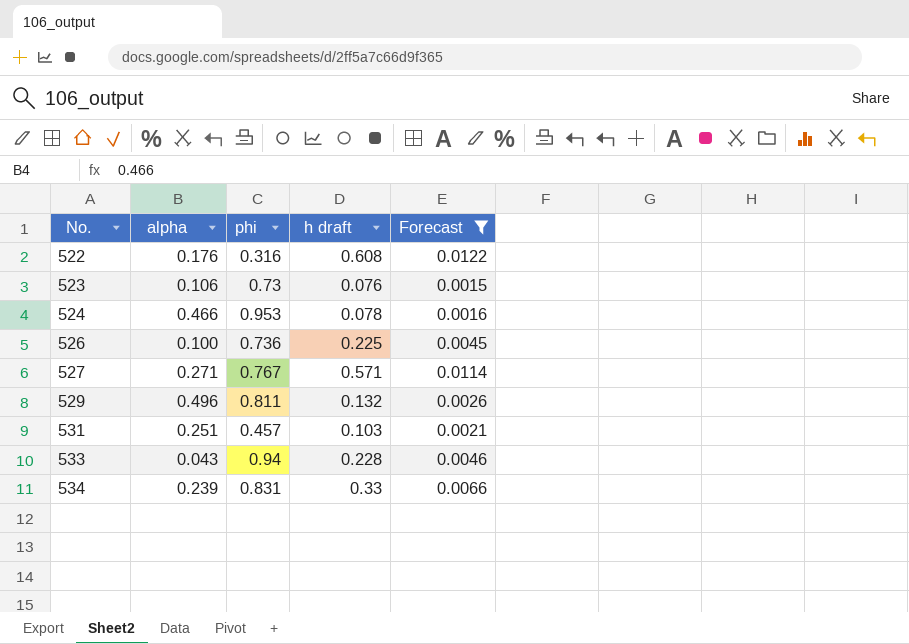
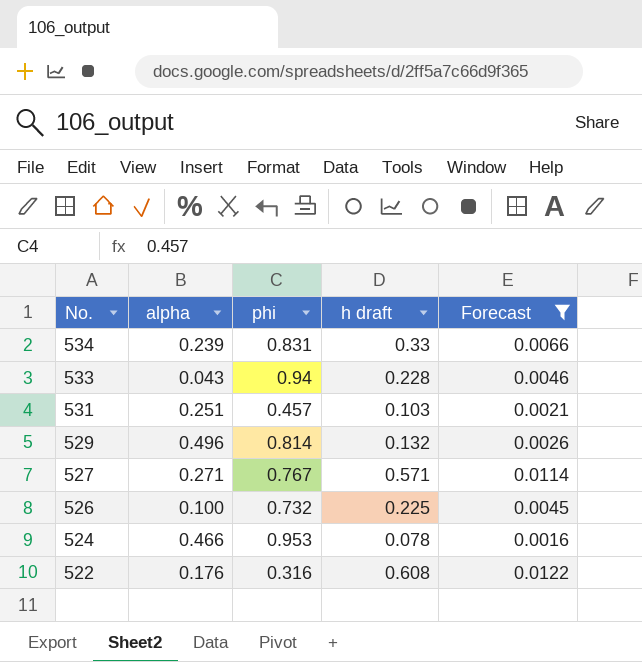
row order: No. ascending -> No. descending
row 523: 0.106 | 0.73 | 0.076 | 0.0015 -> none
529 | phi: 0.811 -> 0.814
526 | phi: 0.736 -> 0.732

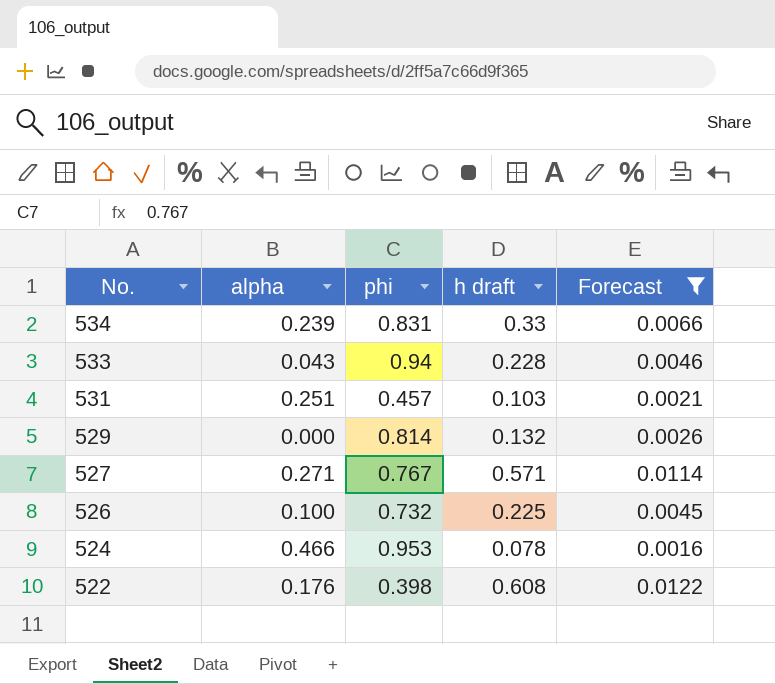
529 | alpha: 0.496 -> 0.000
522 | phi: 0.316 -> 0.398

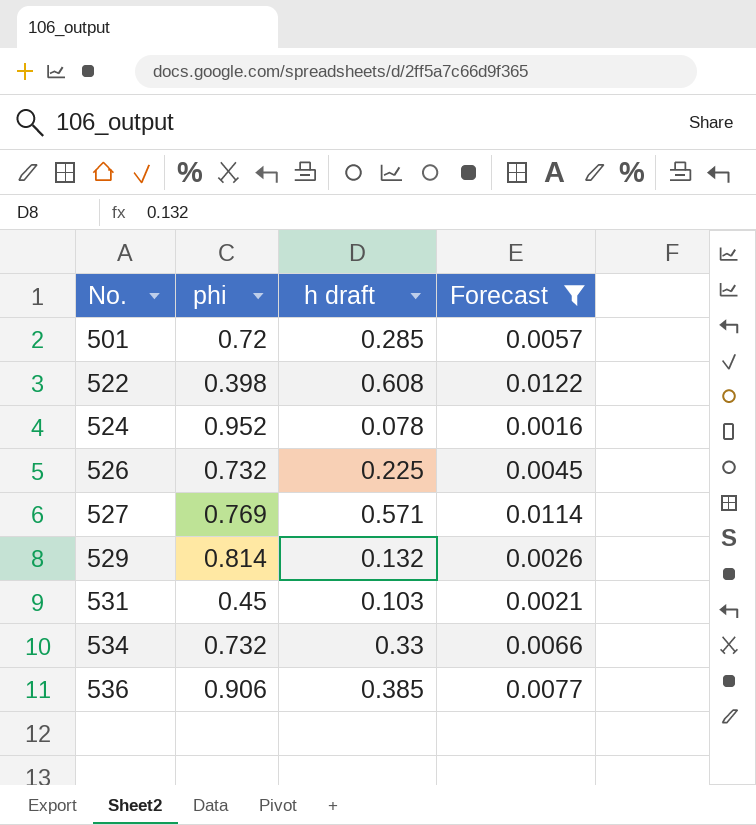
row order: No. descending -> No. ascending
column alpha | position: 2 -> none
row 533: 0.043 | 0.94 | 0.228 | 0.0046 -> none
row 501: none -> 0.72 | 0.285 | 0.0057
524 | phi: 0.953 -> 0.952
527 | phi: 0.767 -> 0.769
531 | phi: 0.457 -> 0.45
534 | phi: 0.831 -> 0.732
row 536: none -> 0.906 | 0.385 | 0.0077

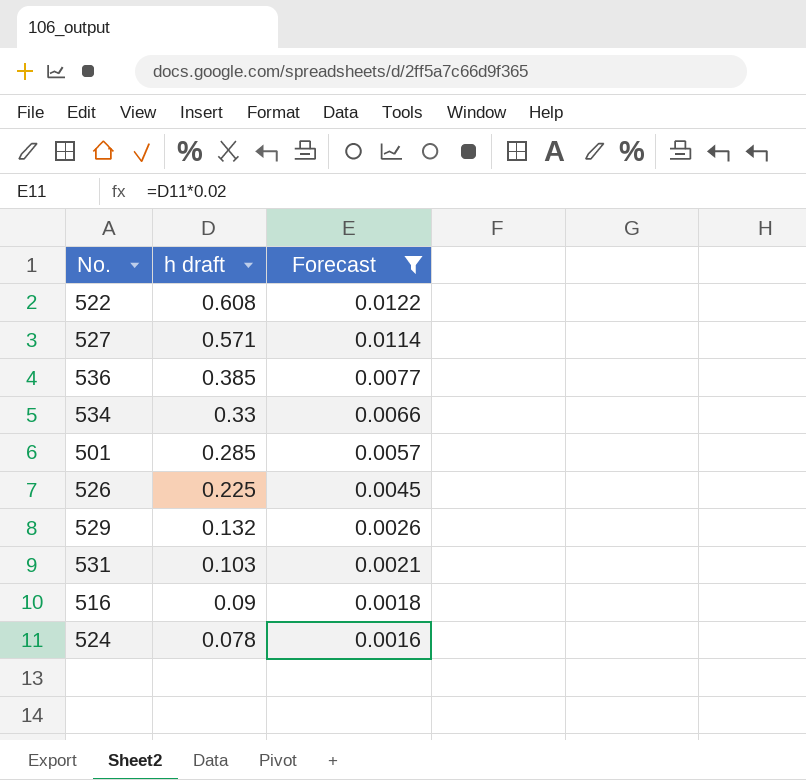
row order: No. ascending -> h draft descending
column phi | position: 2 -> none
row 516: none -> 0.09 | 0.0018

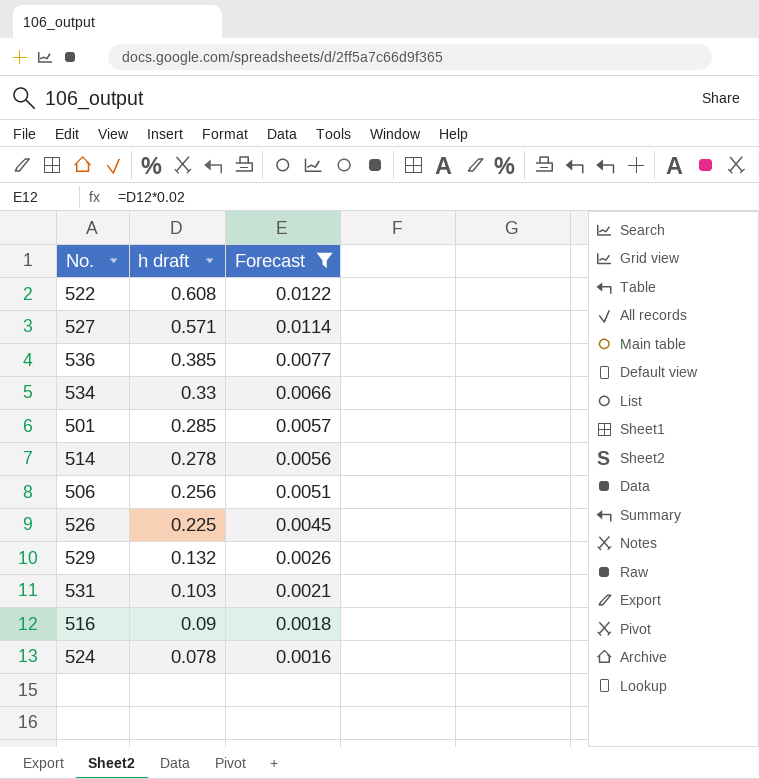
row 514: none -> 0.278 | 0.0056
row 506: none -> 0.256 | 0.0051

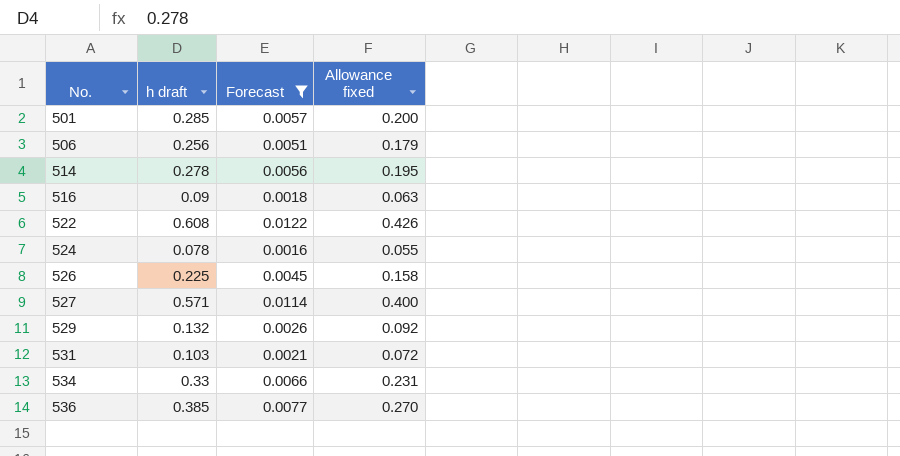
row order: h draft descending -> No. ascending
column Allowance fixed | formula: none -> [h draft] * 0.7

